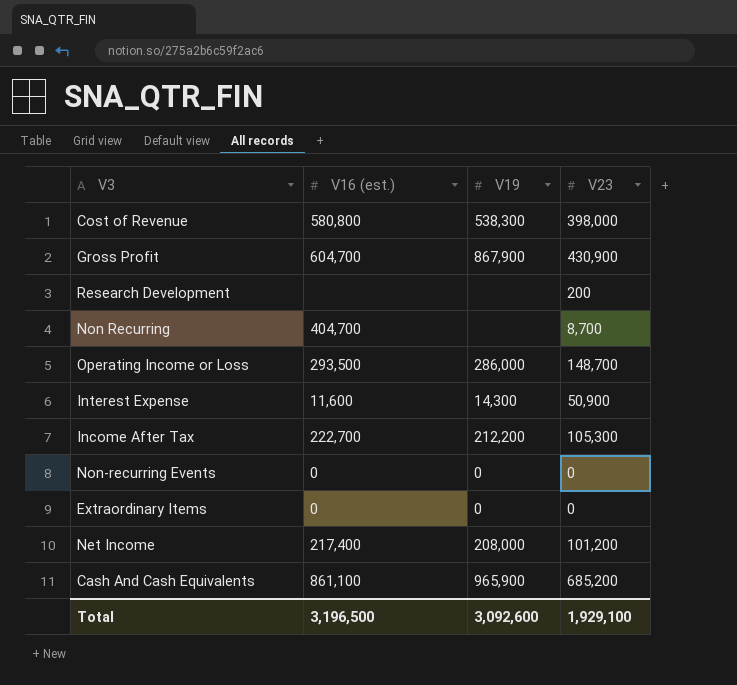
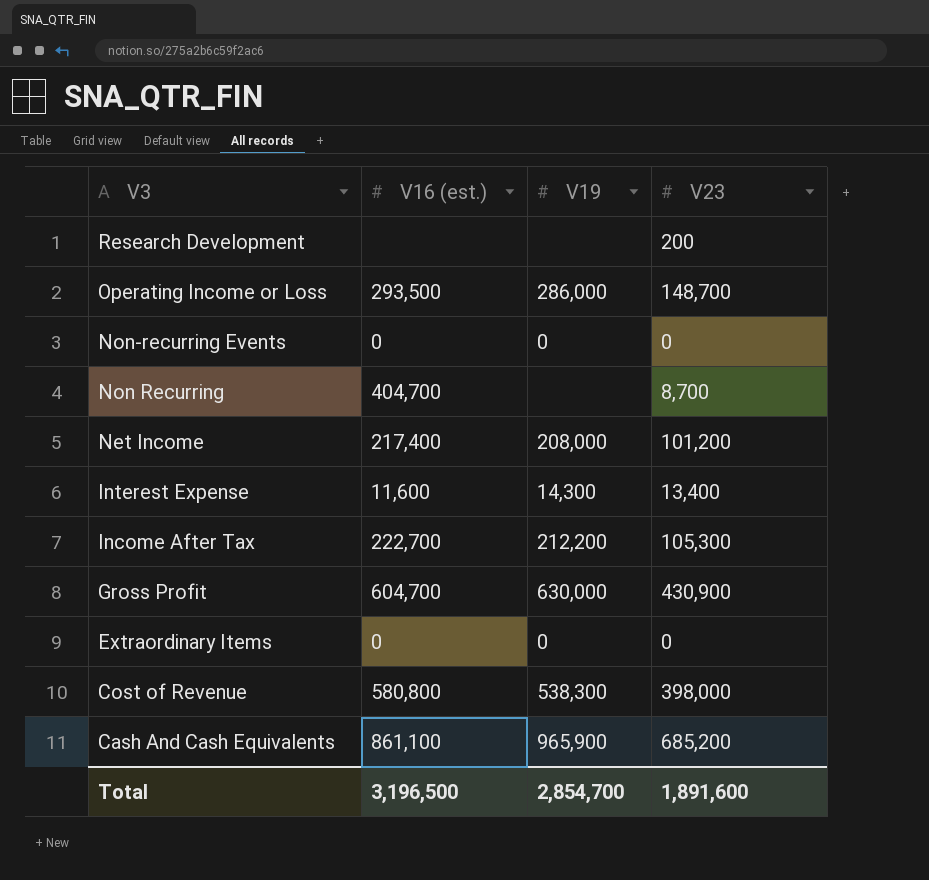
row order: none -> V3 descending
Interest Expense | V23: 50,900 -> 13,400
Gross Profit | V19: 867,900 -> 630,000
Total | V19: 3,092,600 -> 2,854,700
Total | V23: 1,929,100 -> 1,891,600

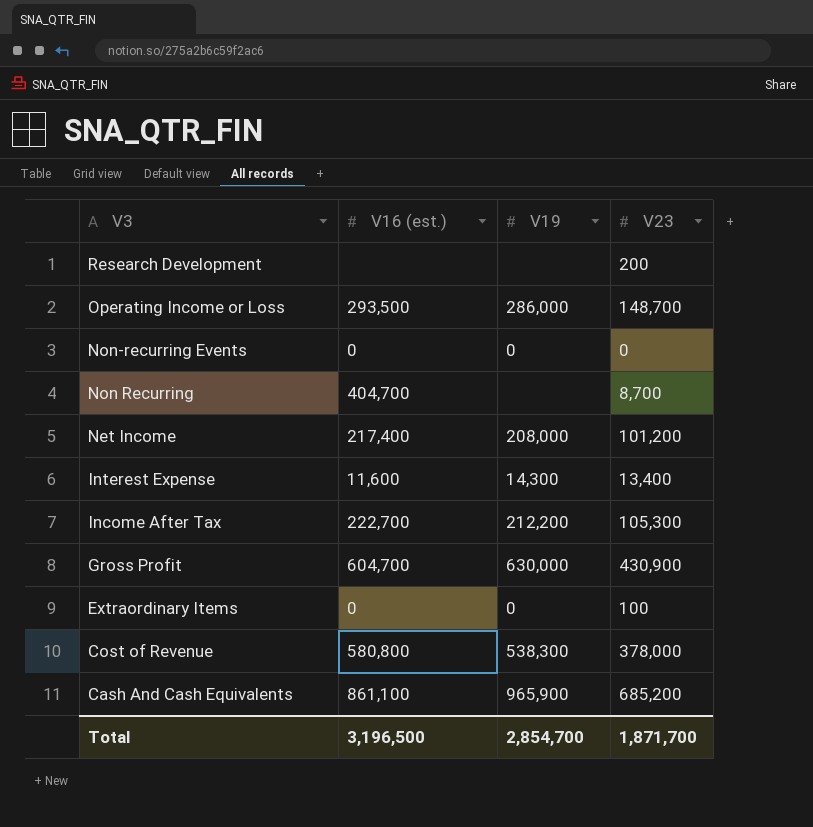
Extraordinary Items | V23: 0 -> 100
Cost of Revenue | V23: 398,000 -> 378,000
Total | V23: 1,891,600 -> 1,871,700

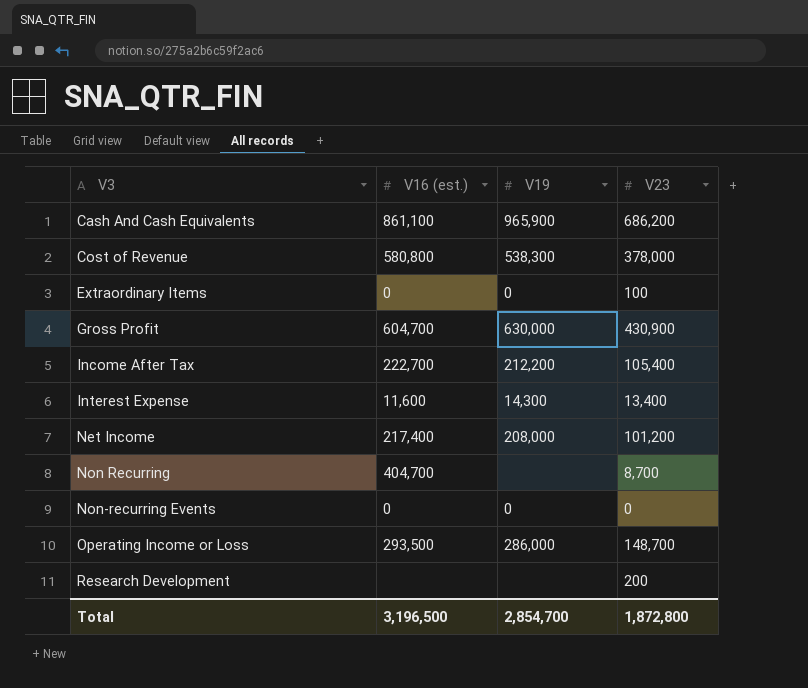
row order: V3 descending -> V3 ascending
Cash And Cash Equivalents | V23: 685,200 -> 686,200
Income After Tax | V23: 105,300 -> 105,400
Total | V23: 1,871,700 -> 1,872,800

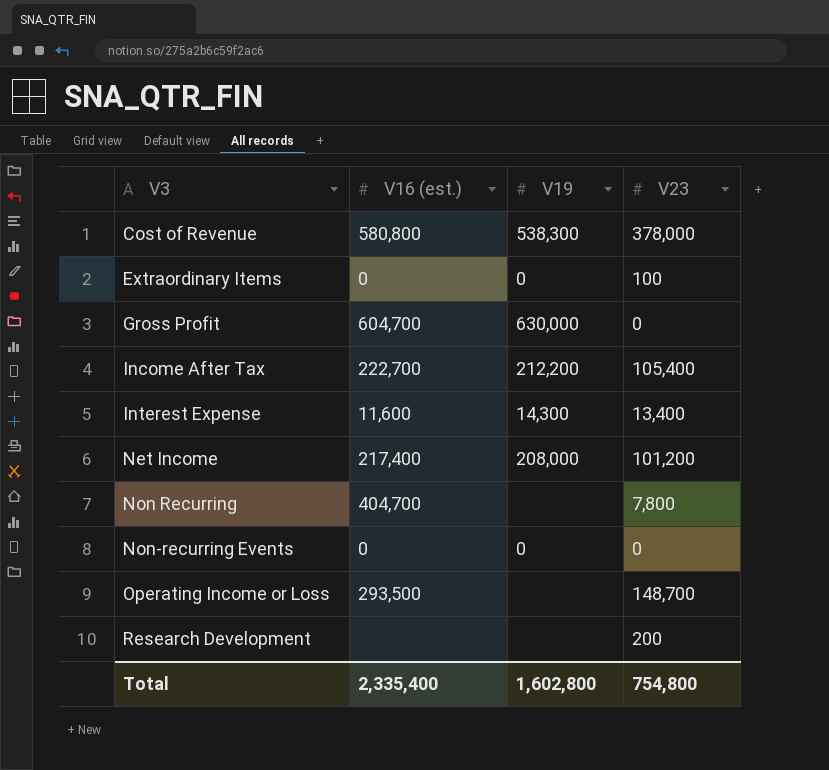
row Cash And Cash Equivalents: 861,100 | 965,900 | 686,200 -> none
Gross Profit | V23: 430,900 -> 0
Non Recurring | V23: 8,700 -> 7,800
Operating Income or Loss | V19: 286,000 -> none
Total | V16 (est.): 3,196,500 -> 2,335,400
Total | V19: 2,854,700 -> 1,602,800
Total | V23: 1,872,800 -> 754,800

